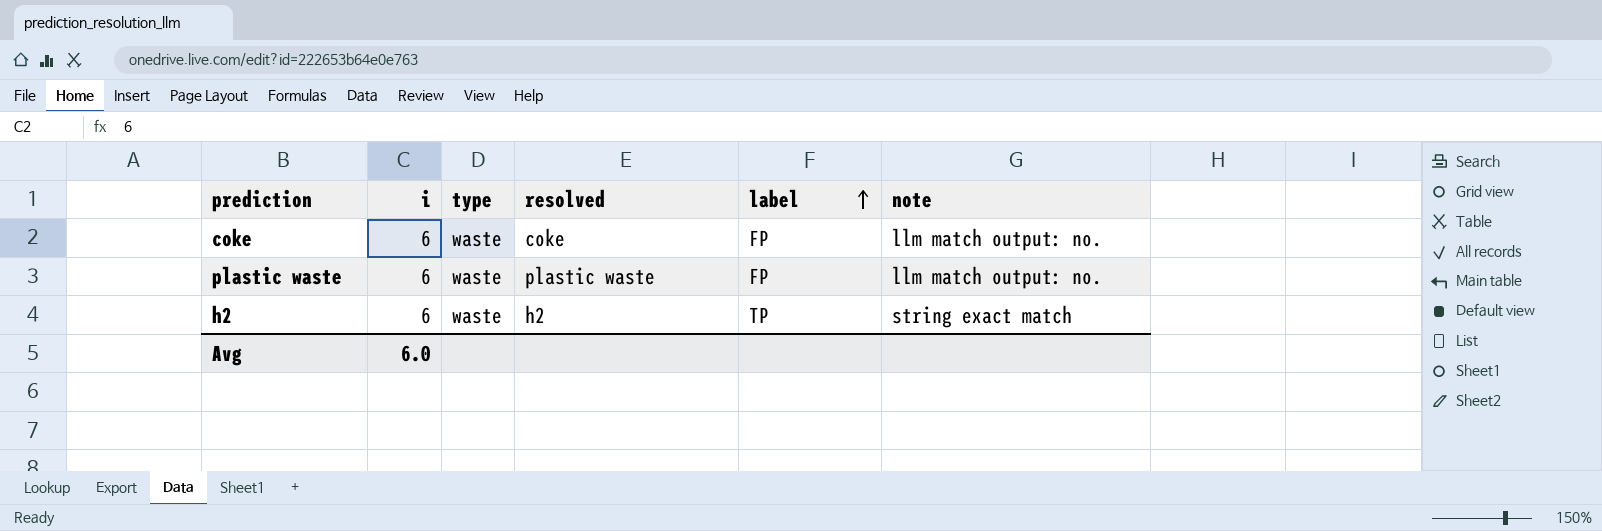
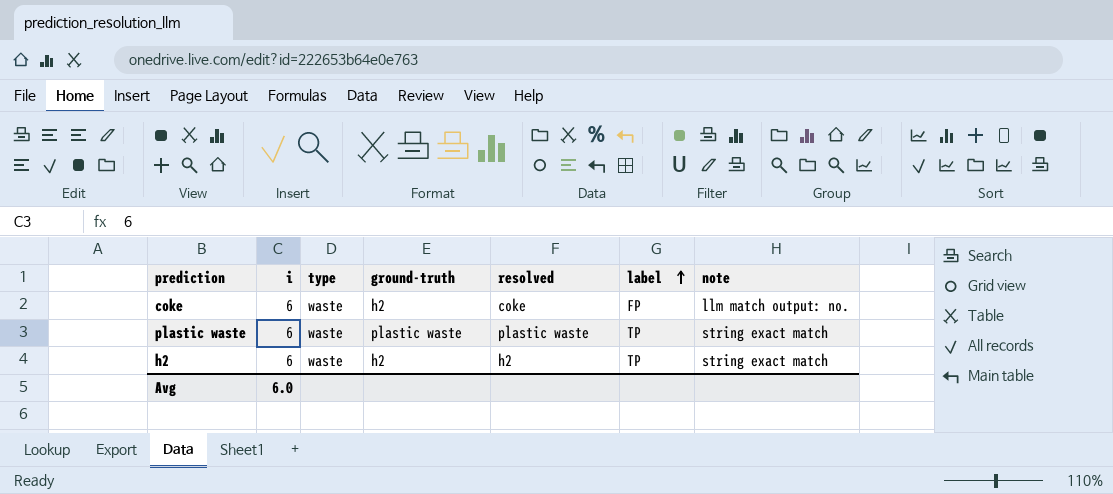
column ground-truth | position: none -> 4
plastic waste | label: FP -> TP
plastic waste | note: llm match output: no. -> string exact match

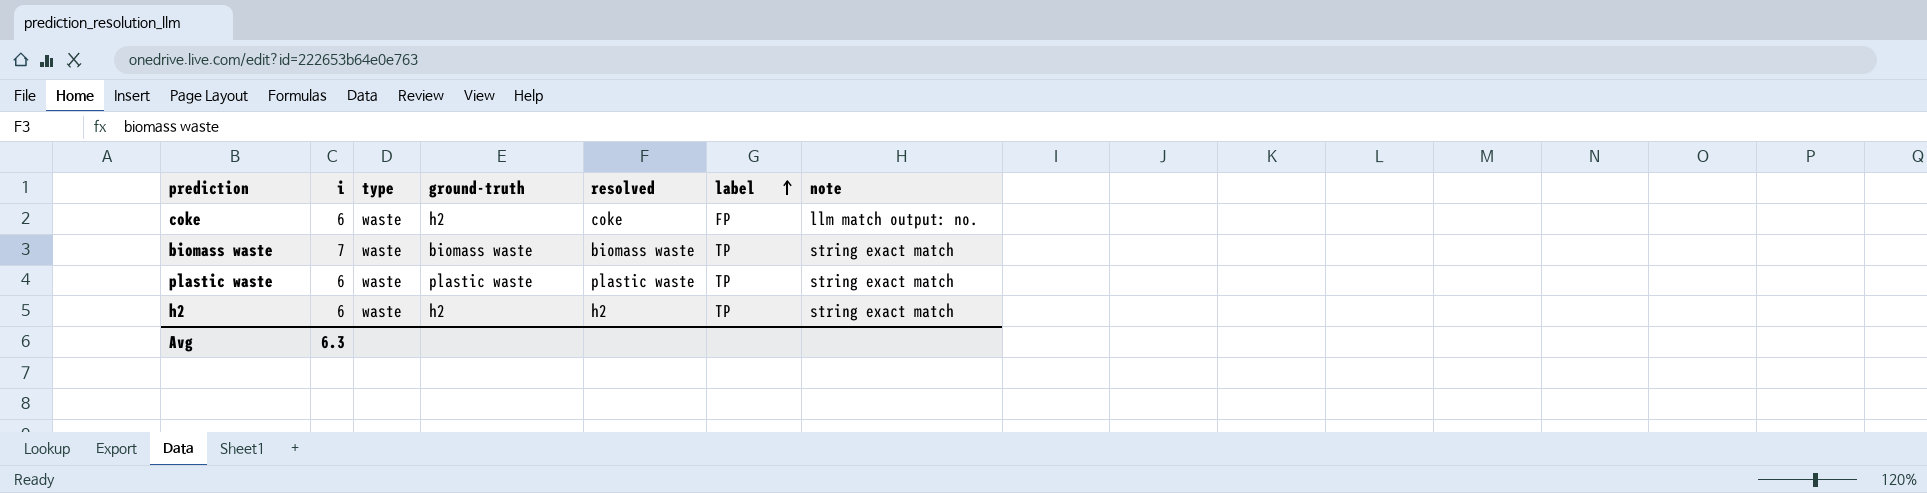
row biomass waste: none -> 7 | waste | biomass waste | biomass waste | TP | string exact match
Avg | i: 6.0 -> 6.3

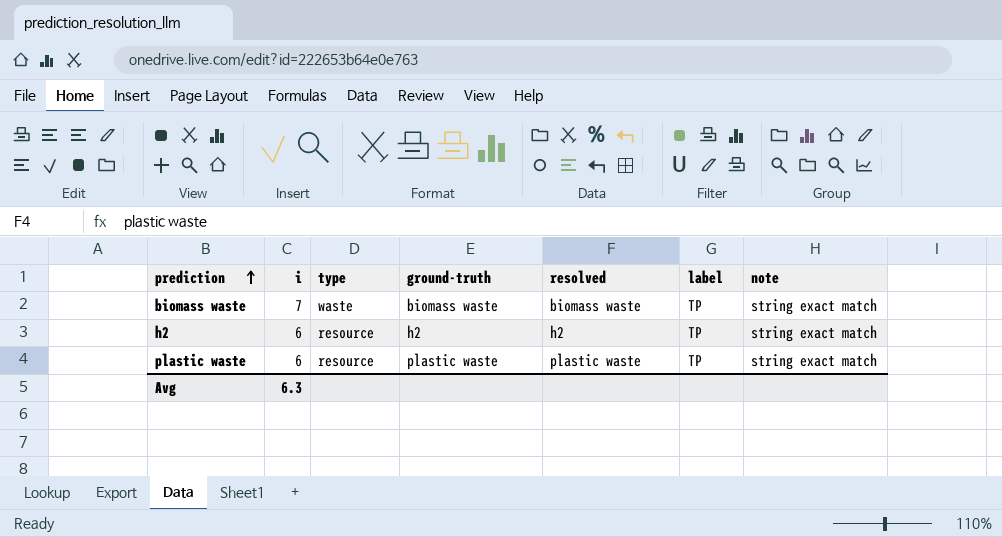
row order: label ascending -> prediction ascending
row coke: 6 | waste | h2 | coke | FP | llm match output: no. -> none
h2 | type: waste -> resource
plastic waste | type: waste -> resource

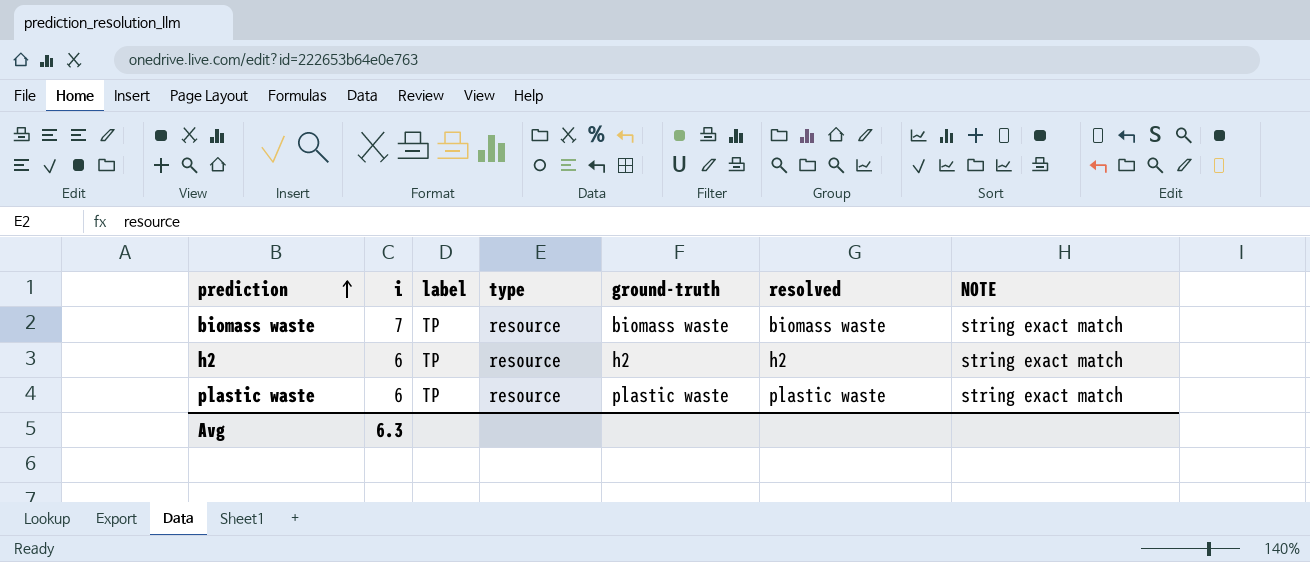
column label | position: 6 -> 3
column name: note -> NOTE
biomass waste | type: waste -> resource

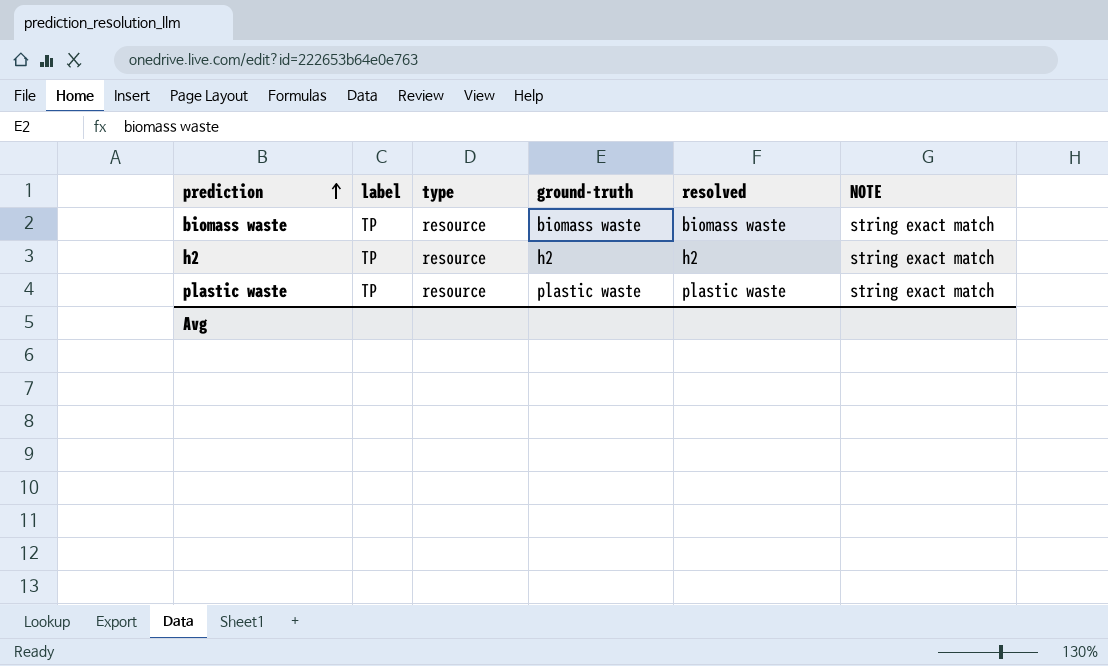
column i | position: 2 -> none

